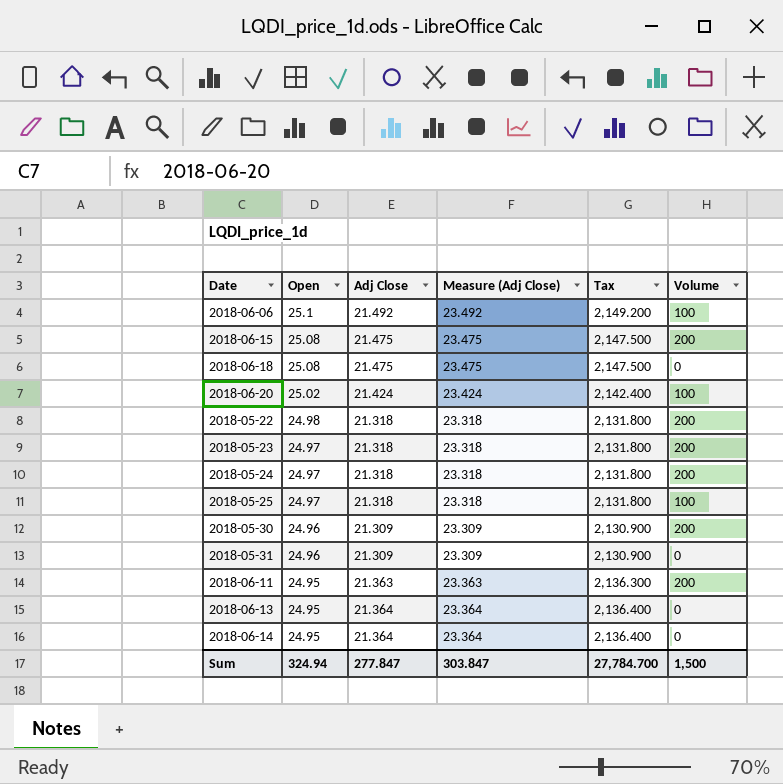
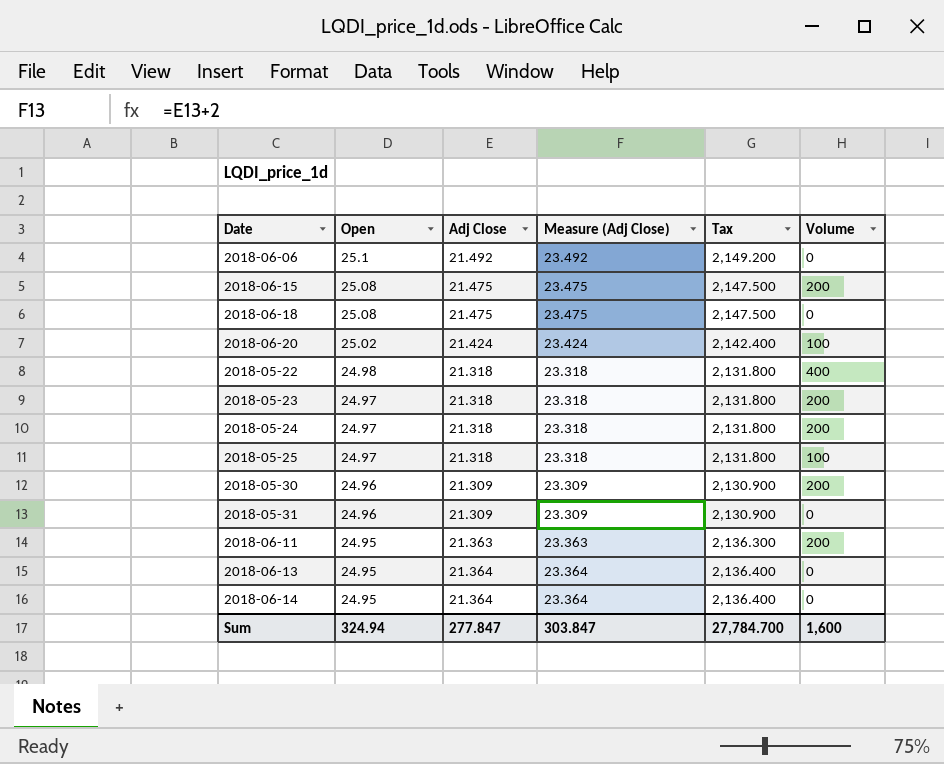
2018-06-06 | Volume: 100 -> 0
2018-05-22 | Volume: 200 -> 400
Sum | Volume: 1,500 -> 1,600

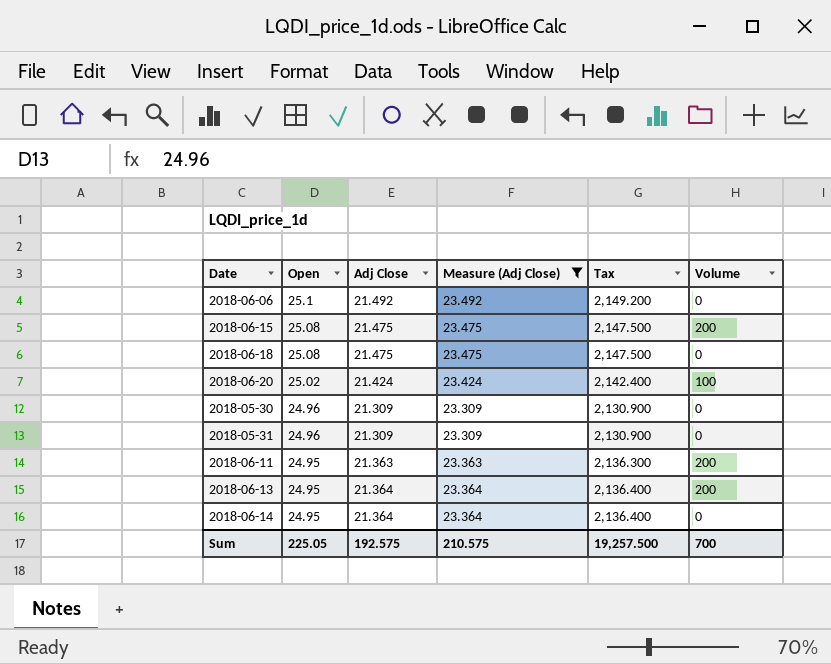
filter: none -> Measure (Adj Close) != 23.318
2018-05-30 | Volume: 200 -> 0
2018-06-13 | Volume: 0 -> 200
Sum | Open: 324.94 -> 225.05
Sum | Adj Close: 277.847 -> 192.575
Sum | Measure (Adj Close): 303.847 -> 210.575
Sum | Tax: 27,784.700 -> 19,257.500
Sum | Volume: 1,600 -> 700

